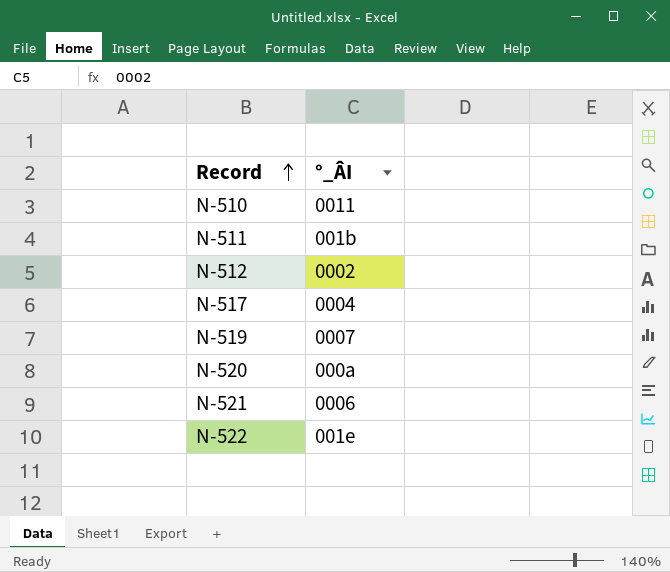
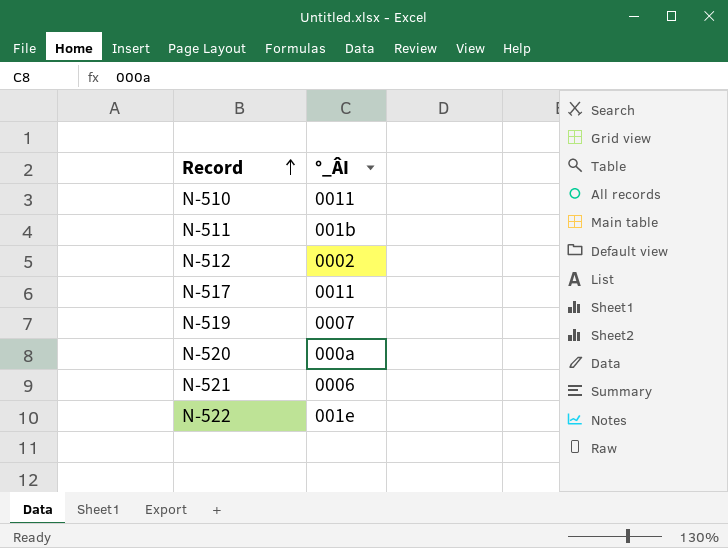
N-517 | °_ÂI: 0004 -> 0011

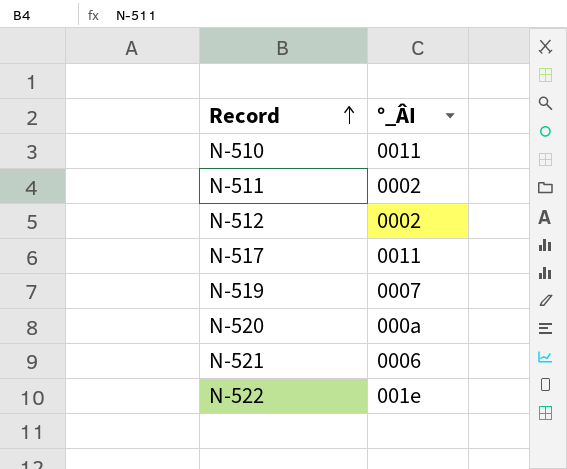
N-511 | °_ÂI: 001b -> 0002

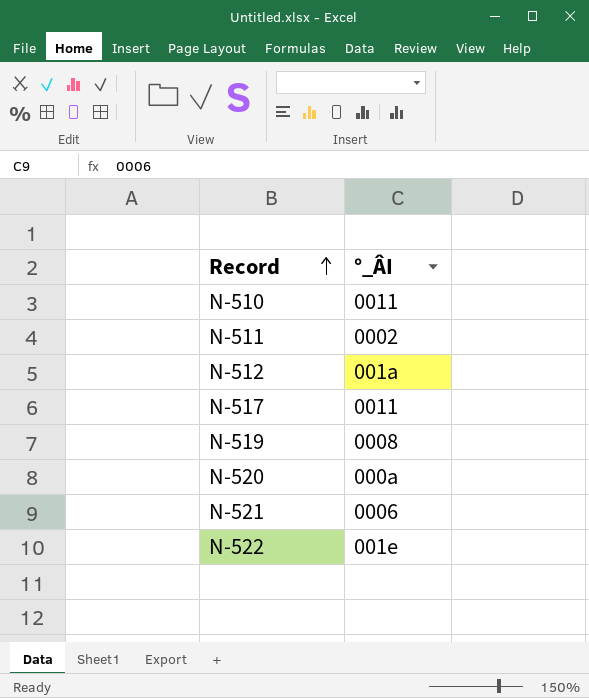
N-512 | °_ÂI: 0002 -> 001a
N-519 | °_ÂI: 0007 -> 0008

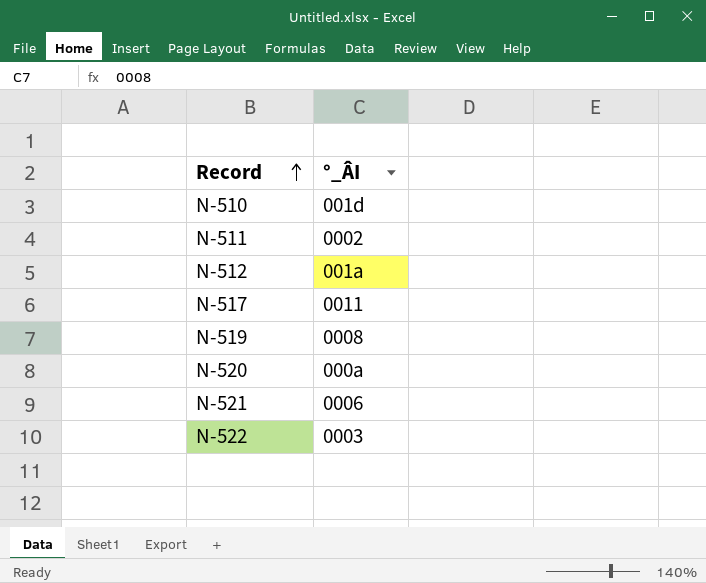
N-510 | °_ÂI: 0011 -> 001d
N-522 | °_ÂI: 001e -> 0003

